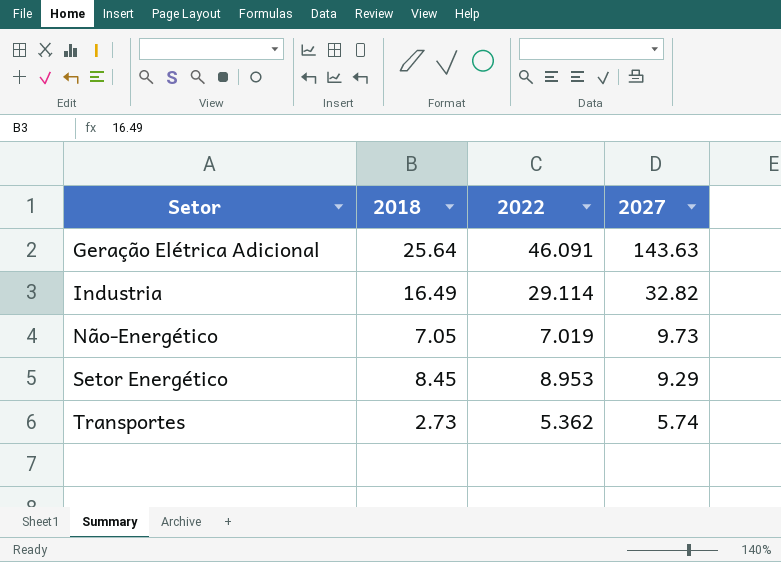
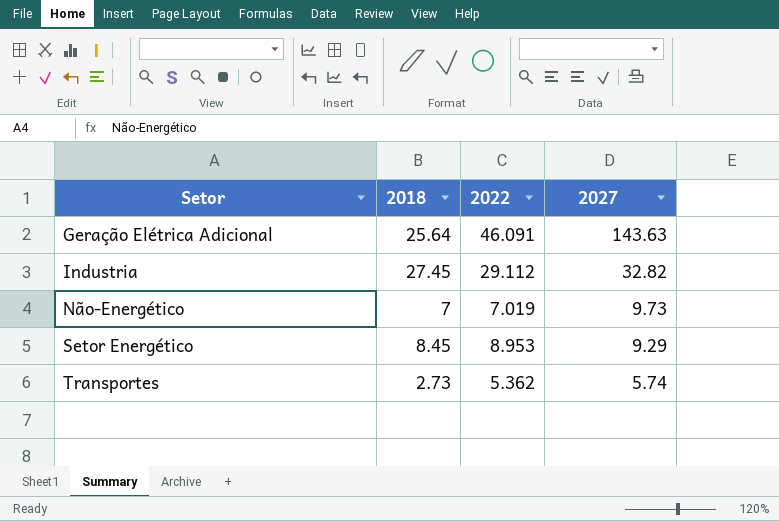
Industria | 2018: 16.49 -> 27.45
Industria | 2022: 29.114 -> 29.112
Não-Energético | 2018: 7.05 -> 7

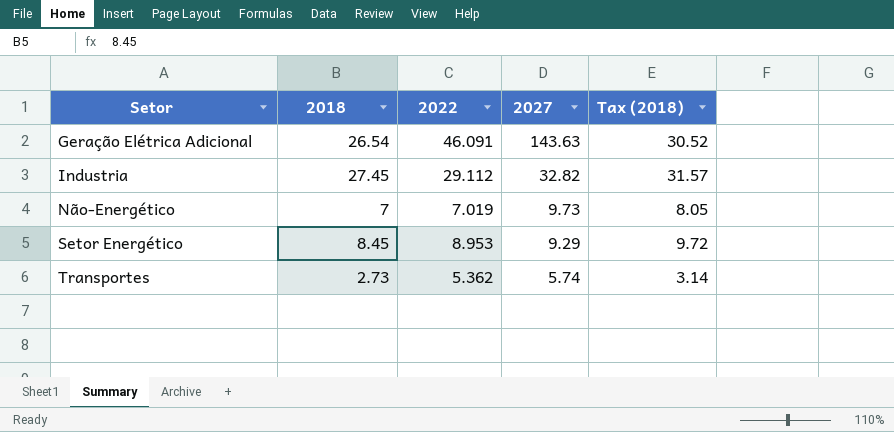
column Tax (2018) | formula: none -> [2018] * 1.15
Geração Elétrica Adicional | 2018: 25.64 -> 26.54

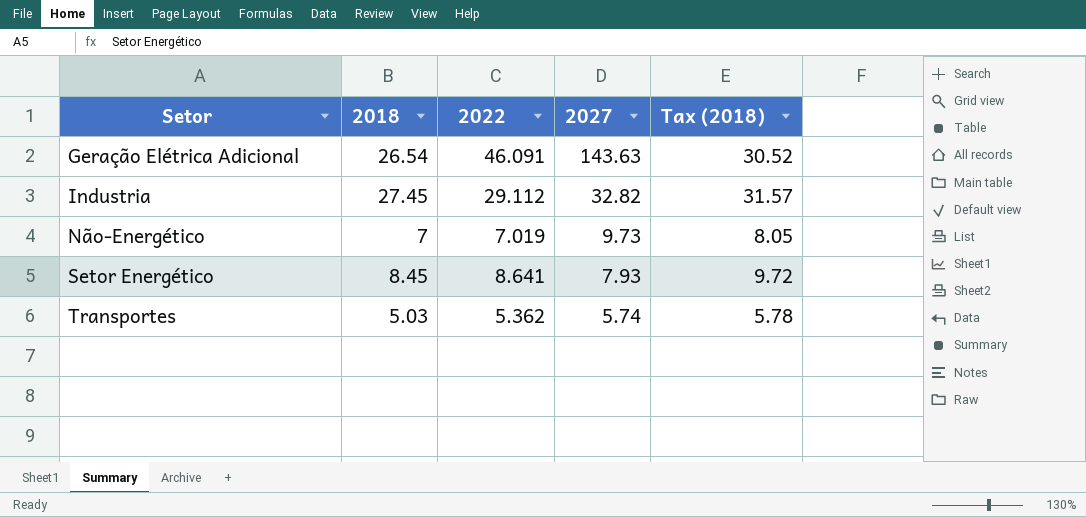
Setor Energético | 2022: 8.953 -> 8.641
Setor Energético | 2027: 9.29 -> 7.93
Transportes | 2018: 2.73 -> 5.03
Transportes | Tax (2018): 3.14 -> 5.78

